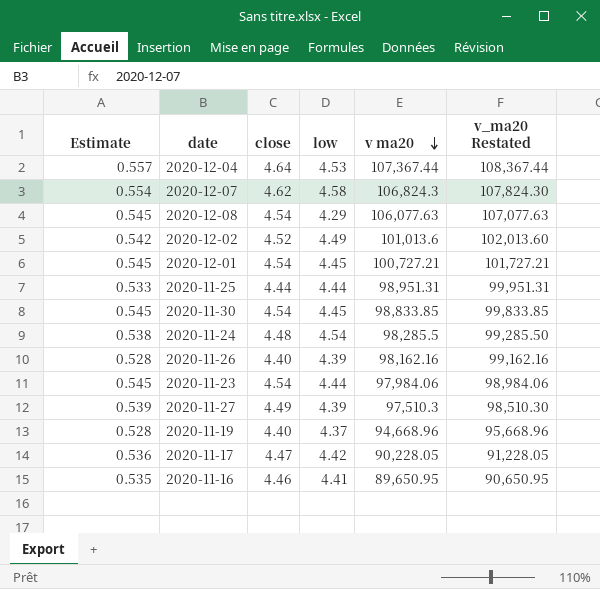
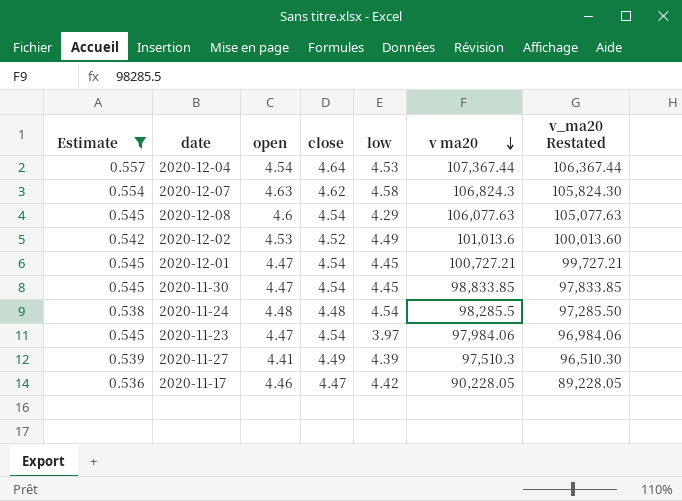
filter: none -> Estimate >= 0.536
column open | position: none -> 3
column v_ma20 Restated | formula: [v ma20] + 1000 -> [v ma20] - 1000
2020-11-23 | low: 4.44 -> 3.97

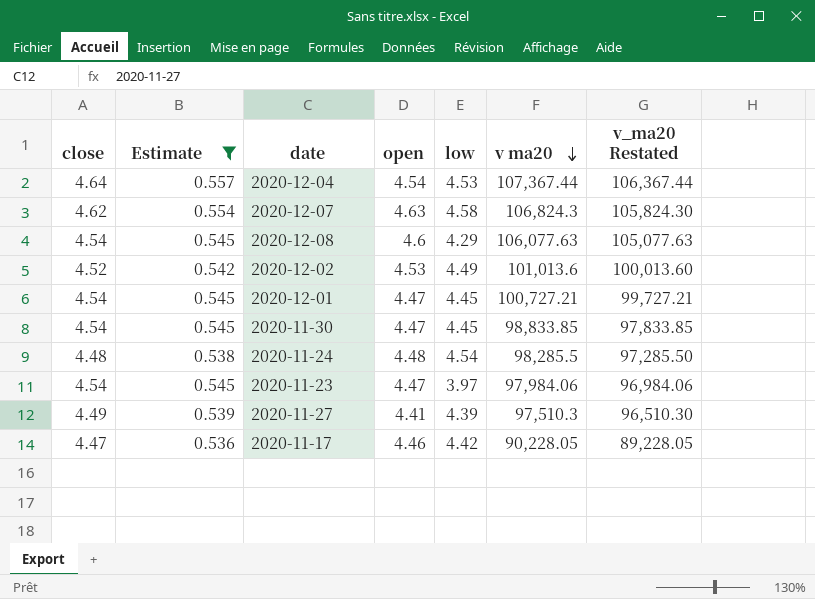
column close | position: 4 -> 1

